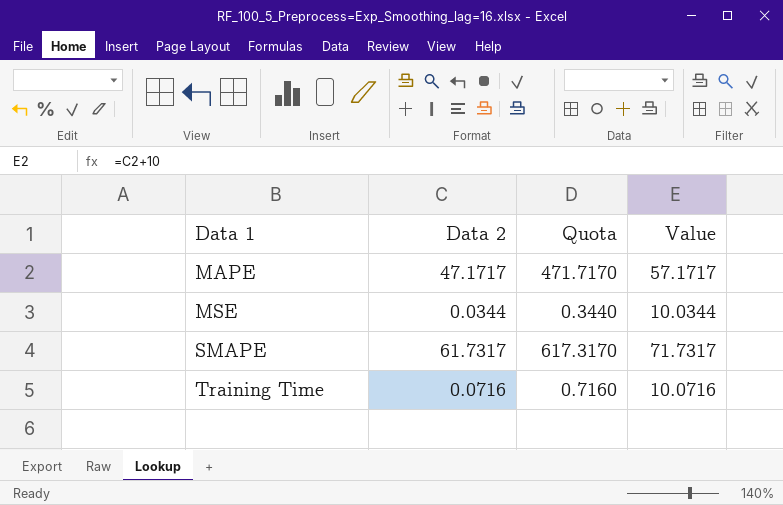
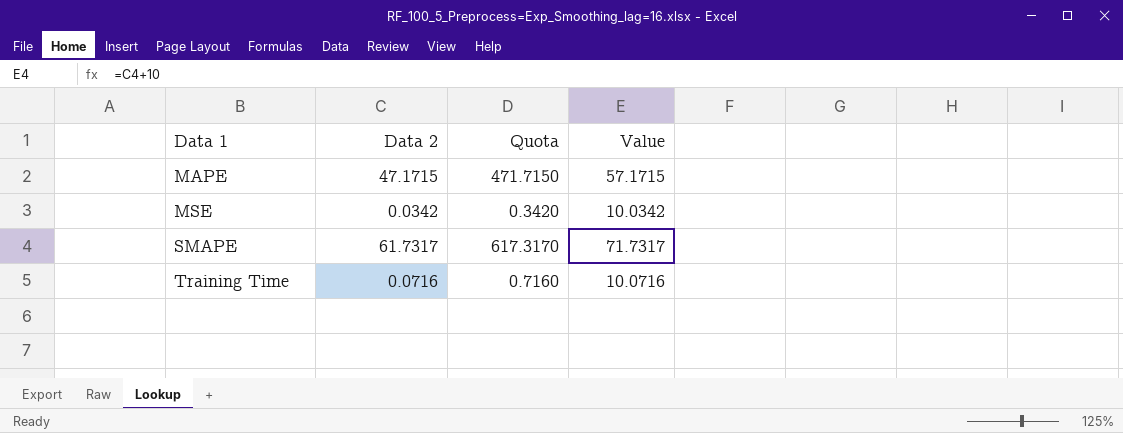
MAPE | Data 2: 47.1717 -> 47.1715
MAPE | Quota: 471.7170 -> 471.7150
MAPE | Value: 57.1717 -> 57.1715
MSE | Data 2: 0.0344 -> 0.0342
MSE | Quota: 0.3440 -> 0.3420
MSE | Value: 10.0344 -> 10.0342

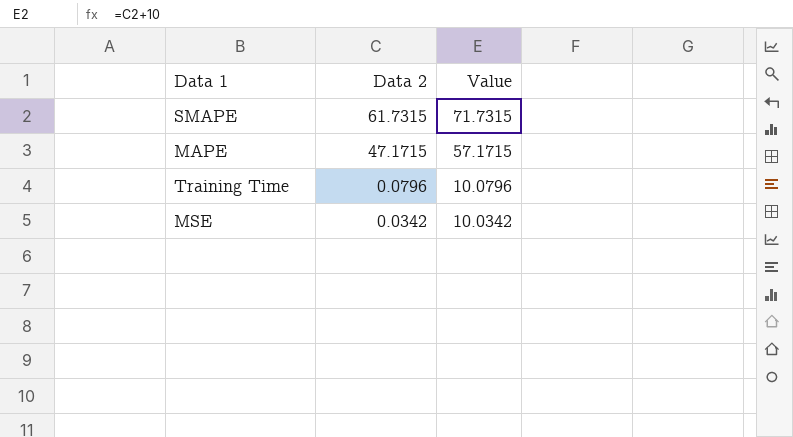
row order: Data 1 ascending -> Data 2 descending
column Quota | formula: [Data 2] * 10 -> none
SMAPE | Data 2: 61.7317 -> 61.7315
SMAPE | Value: 71.7317 -> 71.7315
Training Time | Data 2: 0.0716 -> 0.0796
Training Time | Value: 10.0716 -> 10.0796

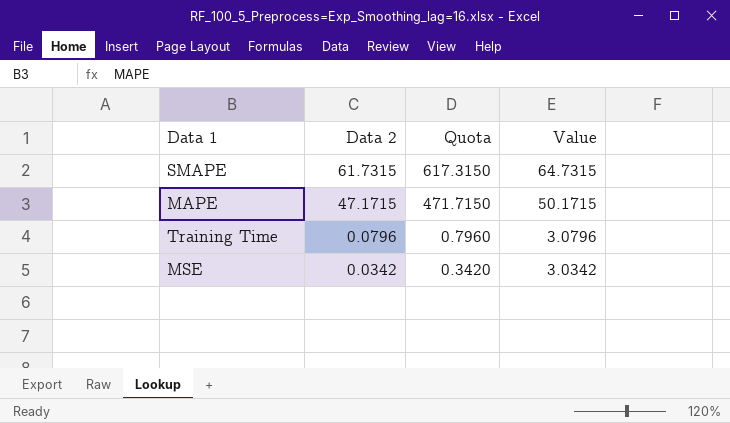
column Quota | formula: none -> [Data 2] * 10
column Value | formula: [Data 2] + 10 -> [Data 2] + 3

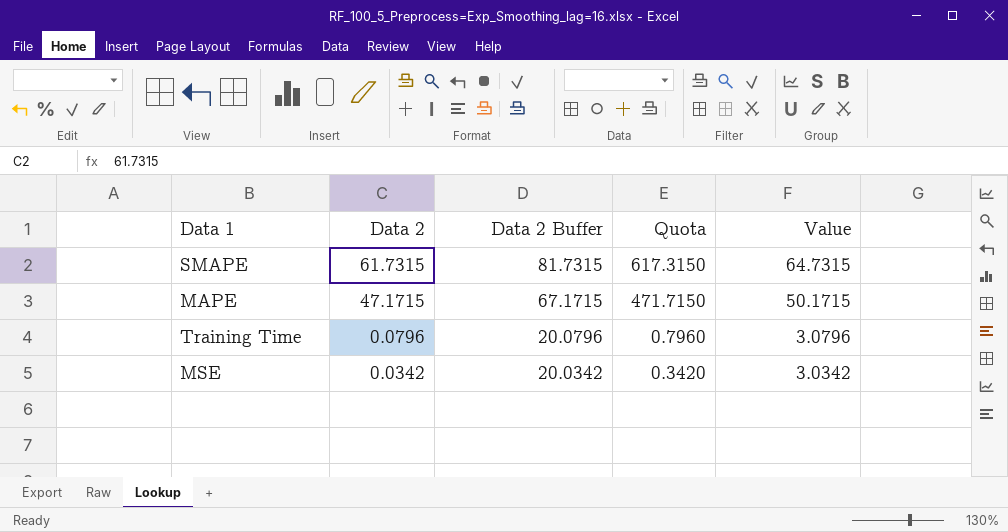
column Data 2 Buffer | formula: none -> [Data 2] + 20

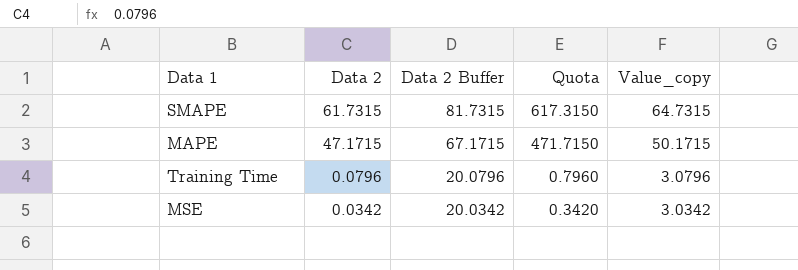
column name: Value -> Value_copy

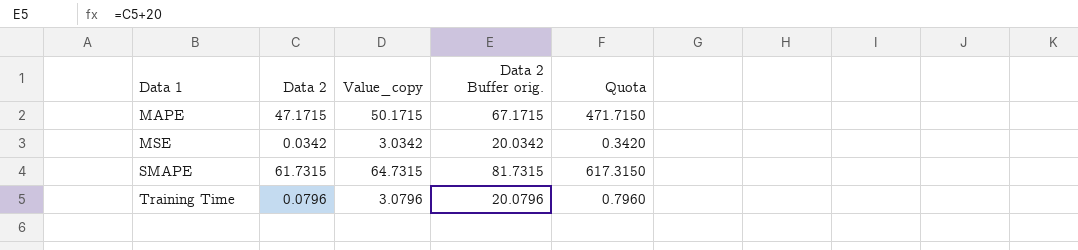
row order: Data 2 descending -> Data 1 ascending
column Value_copy | position: 5 -> 3
column name: Data 2 Buffer -> Data 2 Buffer orig.

